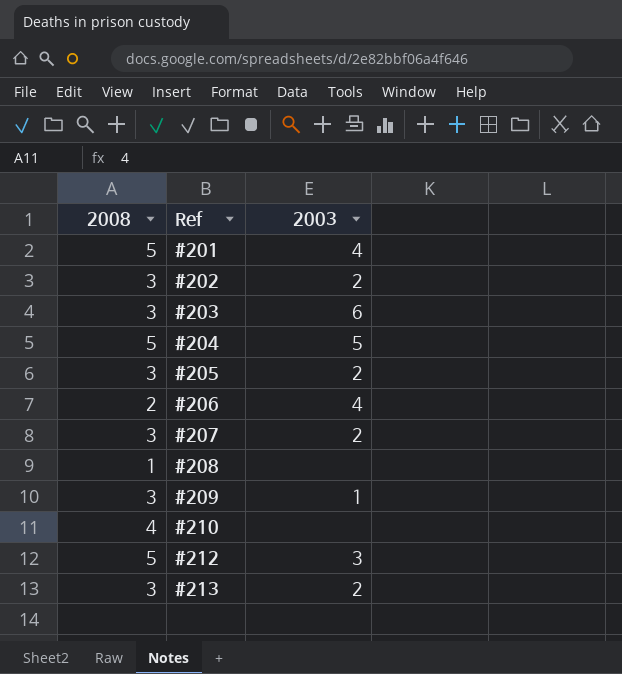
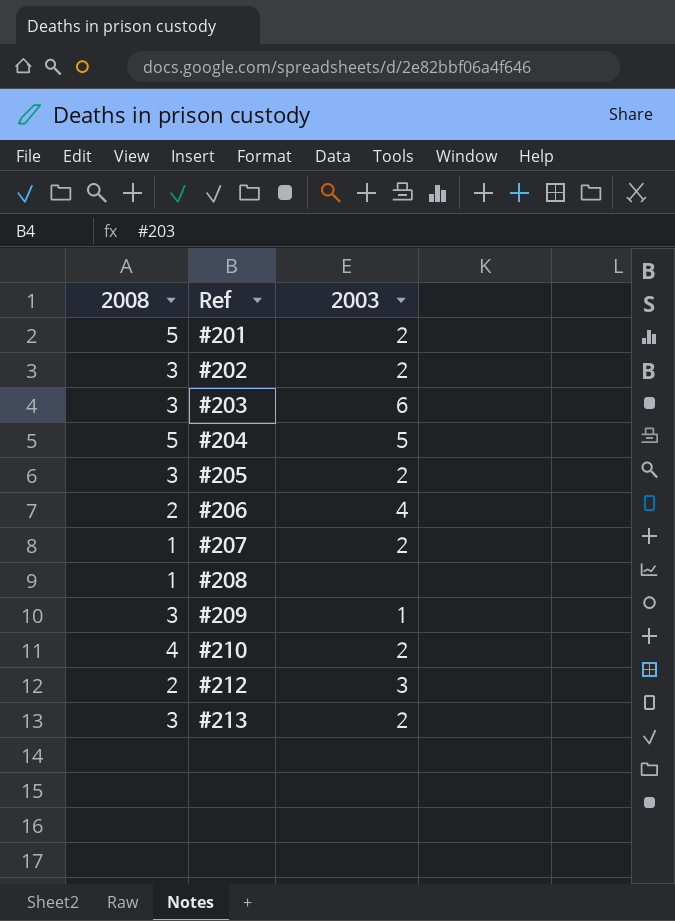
#201 | 2003: 4 -> 2
#207 | 2008: 3 -> 1
#210 | 2003: none -> 2
#212 | 2008: 5 -> 2

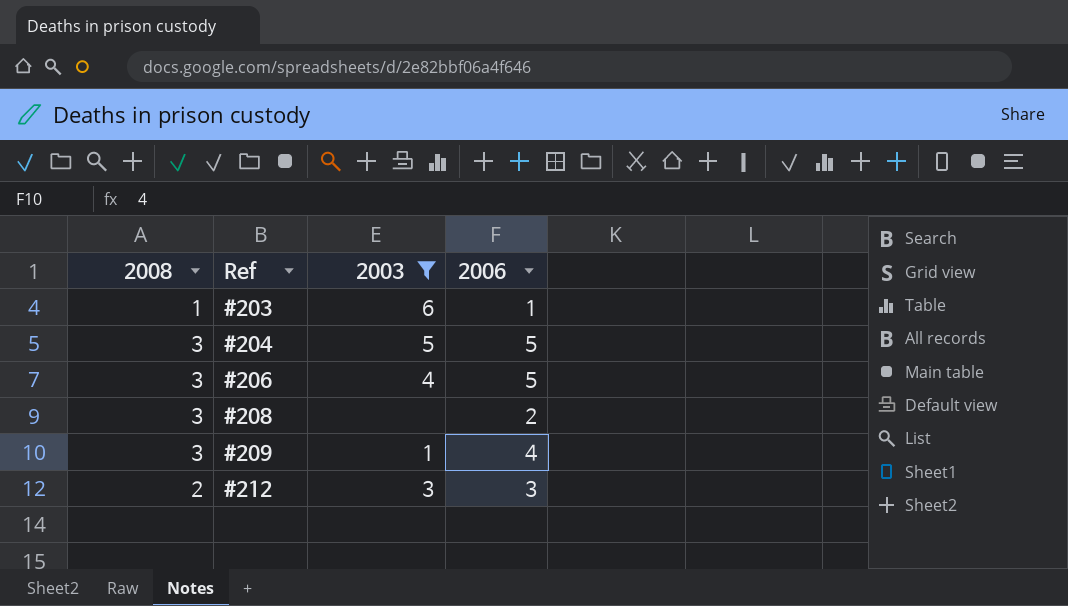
filter: none -> 2003 != 2
column 2006 | position: none -> 4
#203 | 2008: 3 -> 1
#204 | 2008: 5 -> 3
#206 | 2008: 2 -> 3
#208 | 2008: 1 -> 3

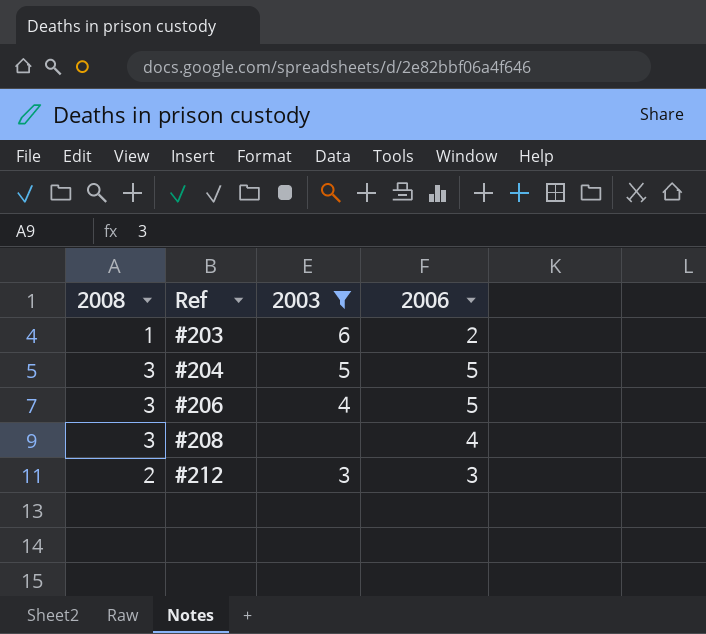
row #209: 3 | 1 | 4 -> none
#203 | 2006: 1 -> 2
#208 | 2006: 2 -> 4

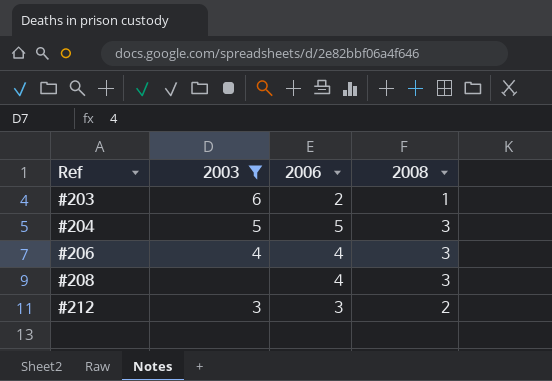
column 2008 | position: 1 -> 4
#206 | 2006: 5 -> 4

